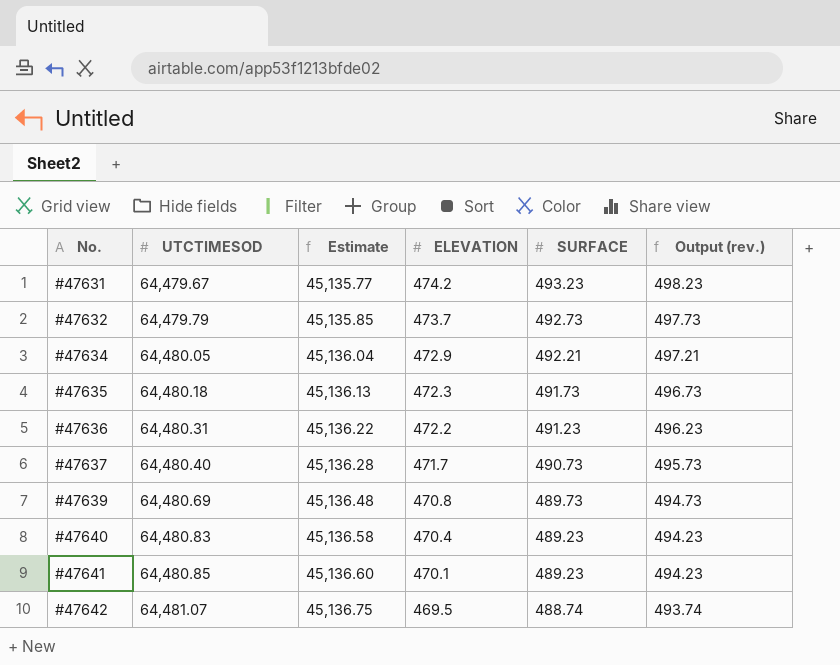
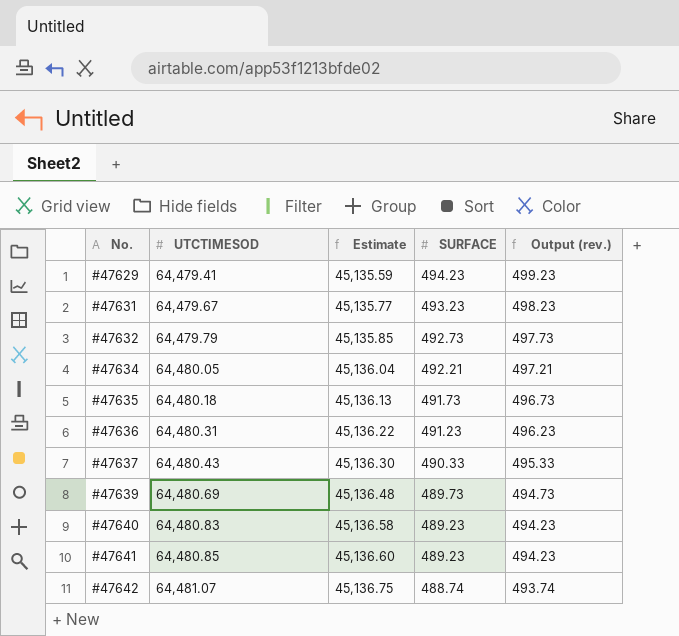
column ELEVATION | position: 4 -> none
row #47629: none -> 64,479.41 | 45,135.59 | 494.23 | 499.23
#47637 | UTCTIMESOD: 64,480.40 -> 64,480.43
#47637 | Estimate: 45,136.28 -> 45,136.30
#47637 | SURFACE: 490.73 -> 490.33
#47637 | Output (rev.): 495.73 -> 495.33

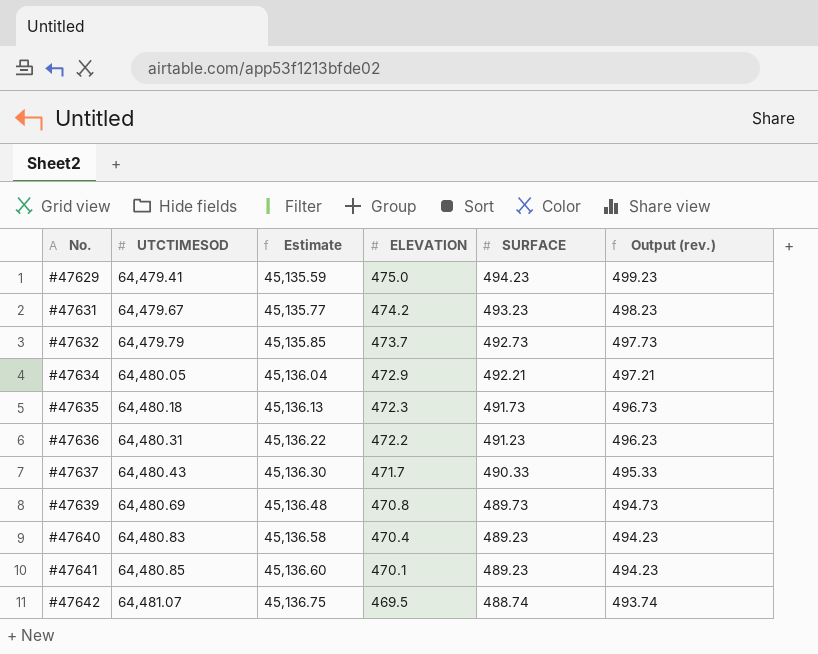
column ELEVATION | position: none -> 4

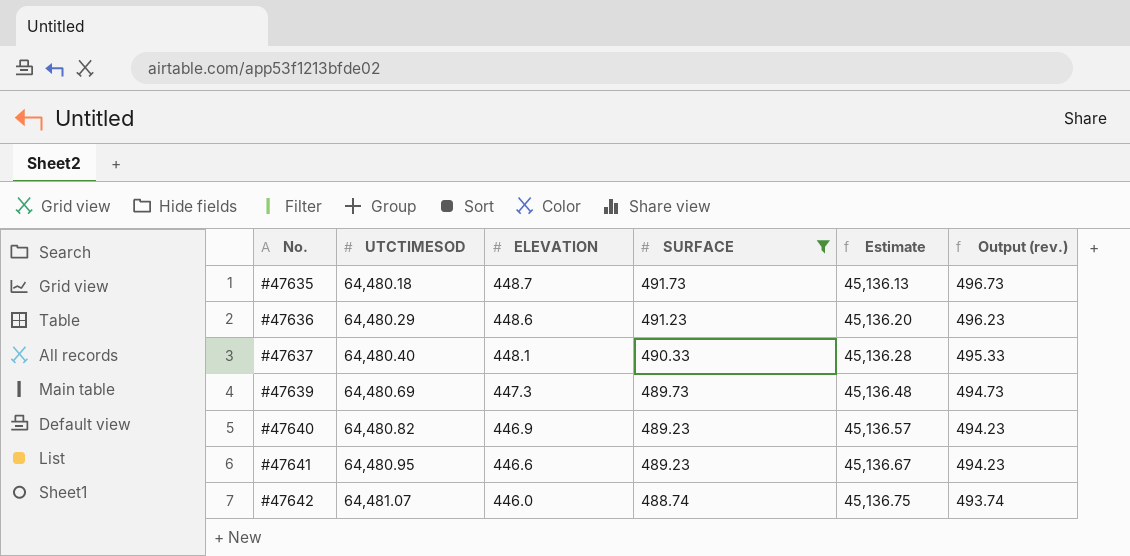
filter: none -> SURFACE <= 491.73
column Estimate | position: 3 -> 5
#47635 | ELEVATION: 472.3 -> 448.7
#47636 | UTCTIMESOD: 64,480.31 -> 64,480.29
#47636 | ELEVATION: 472.2 -> 448.6
#47636 | Estimate: 45,136.22 -> 45,136.20
#47637 | UTCTIMESOD: 64,480.43 -> 64,480.40
#47637 | ELEVATION: 471.7 -> 448.1
#47637 | Estimate: 45,136.30 -> 45,136.28
#47639 | ELEVATION: 470.8 -> 447.3
#47640 | UTCTIMESOD: 64,480.83 -> 64,480.82
#47640 | ELEVATION: 470.4 -> 446.9
#47640 | Estimate: 45,136.58 -> 45,136.57
#47641 | UTCTIMESOD: 64,480.85 -> 64,480.95
#47641 | ELEVATION: 470.1 -> 446.6
#47641 | Estimate: 45,136.60 -> 45,136.67
#47642 | ELEVATION: 469.5 -> 446.0

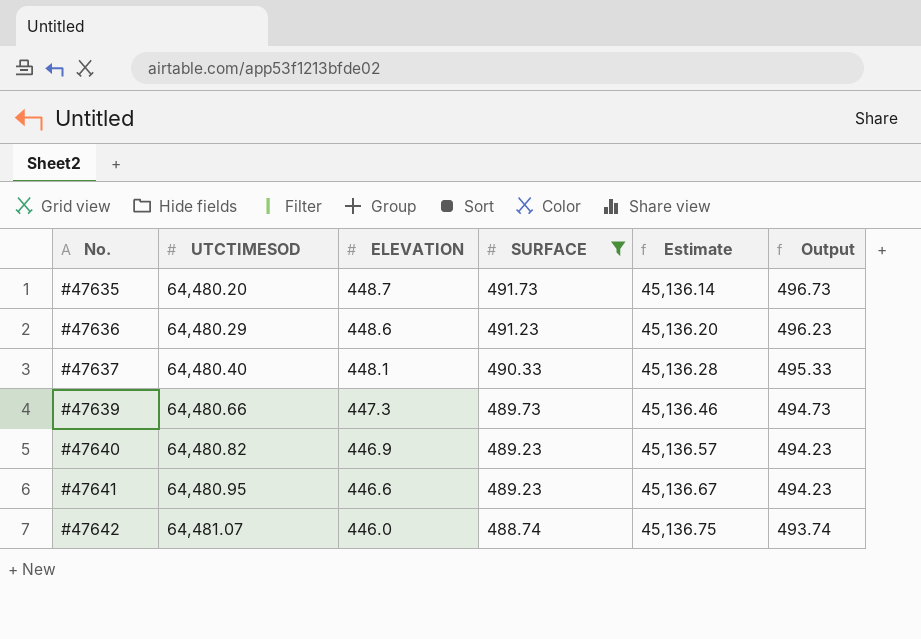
column name: Output (rev.) -> Output
#47635 | UTCTIMESOD: 64,480.18 -> 64,480.20
#47635 | Estimate: 45,136.13 -> 45,136.14
#47639 | UTCTIMESOD: 64,480.69 -> 64,480.66
#47639 | Estimate: 45,136.48 -> 45,136.46

